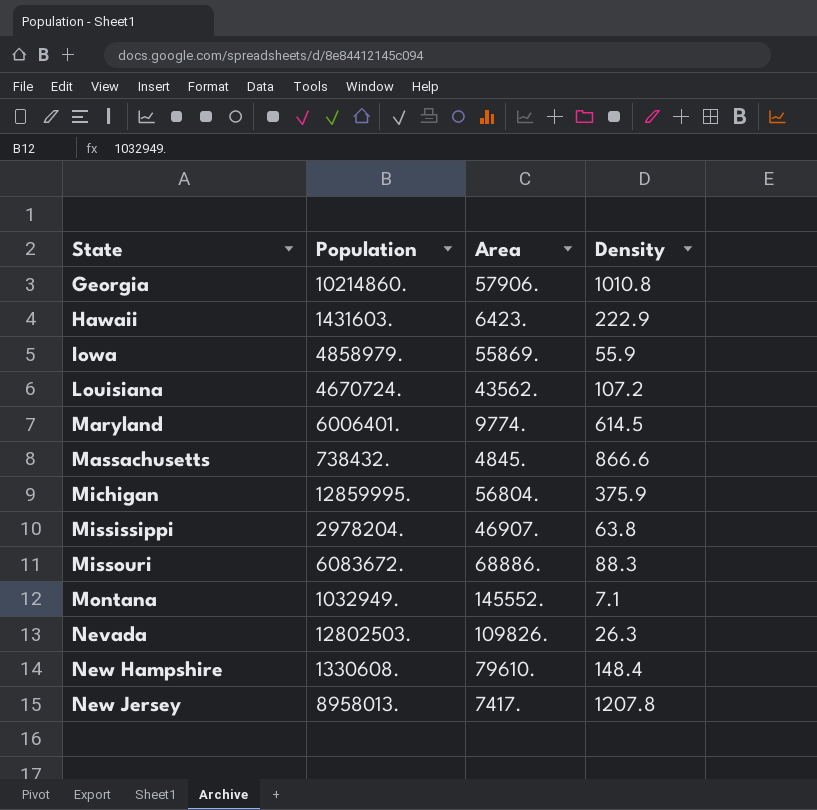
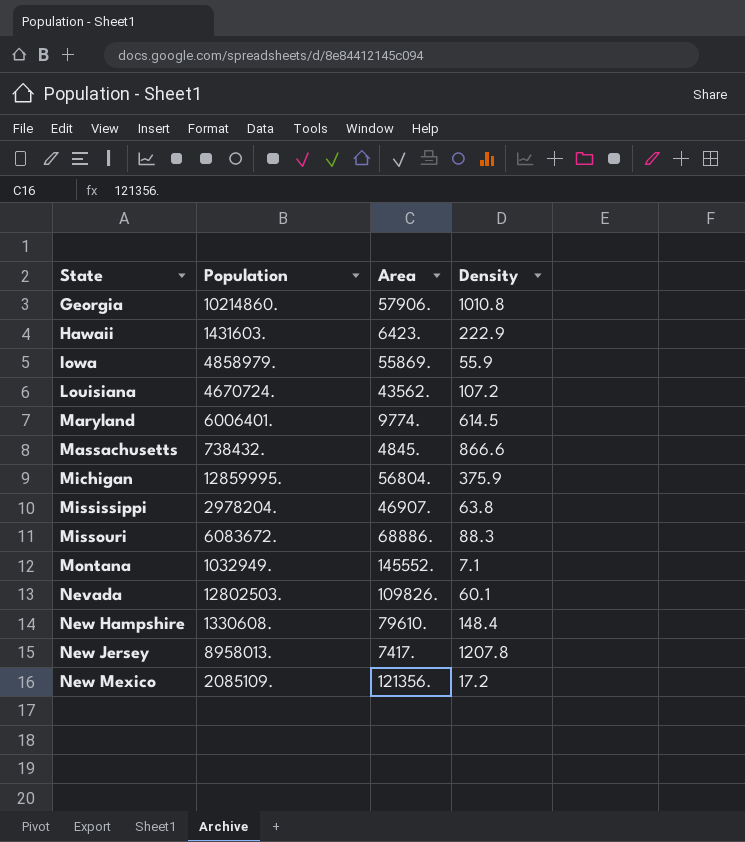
Nevada | Density: 26.3 -> 60.1
row New Mexico: none -> 2085109. | 121356. | 17.2

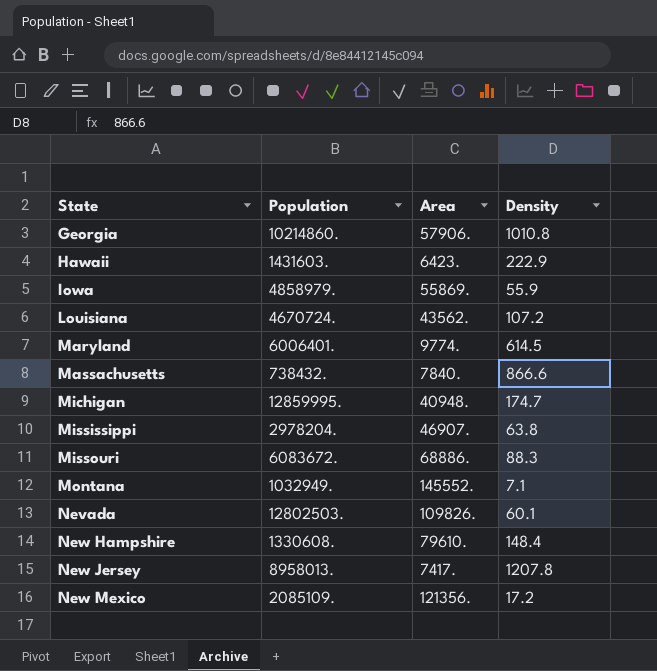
Massachusetts | Area: 4845. -> 7840.
Michigan | Area: 56804. -> 40948.
Michigan | Density: 375.9 -> 174.7

